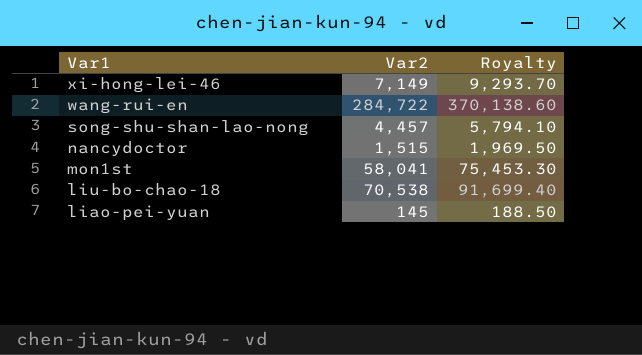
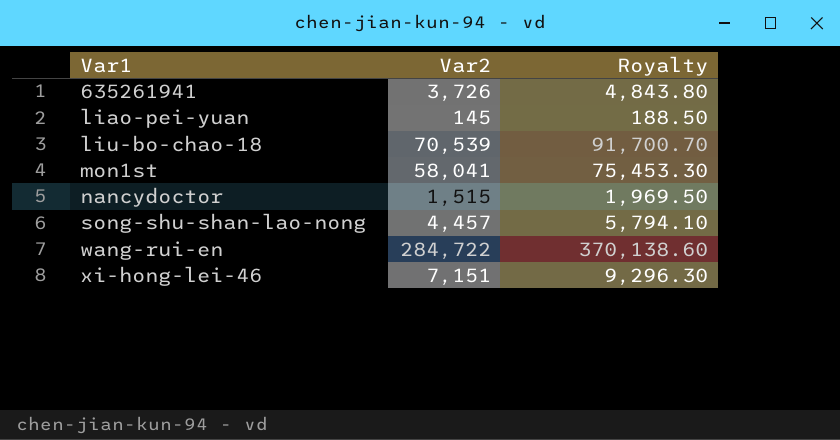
row order: Var1 descending -> Var1 ascending
row 635261941: none -> 3,726 | 4,843.80
liu-bo-chao-18 | Var2: 70,538 -> 70,539
liu-bo-chao-18 | Royalty: 91,699.40 -> 91,700.70
xi-hong-lei-46 | Var2: 7,149 -> 7,151
xi-hong-lei-46 | Royalty: 9,293.70 -> 9,296.30

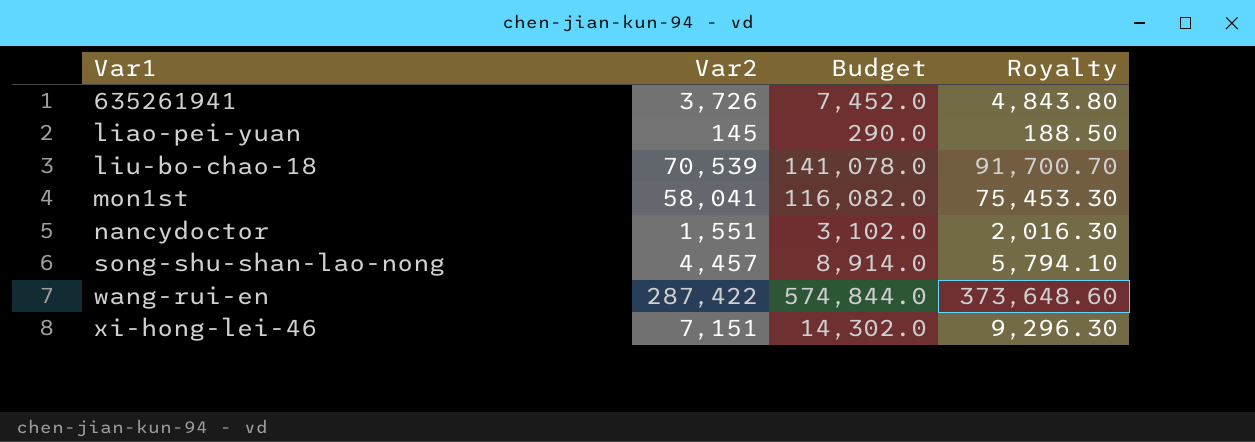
column Budget | formula: none -> [Var2] * 2
nancydoctor | Var2: 1,515 -> 1,551
nancydoctor | Royalty: 1,969.50 -> 2,016.30
wang-rui-en | Var2: 284,722 -> 287,422
wang-rui-en | Royalty: 370,138.60 -> 373,648.60

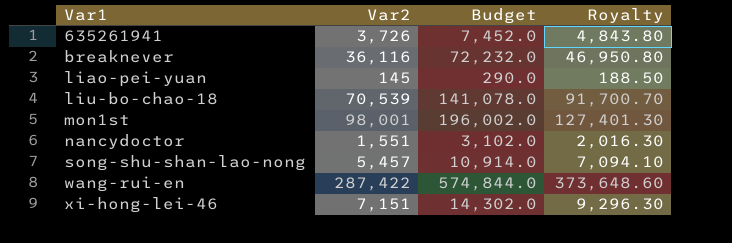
row breaknever: none -> 36,116 | 72,232.0 | 46,950.80
mon1st | Var2: 58,041 -> 98,001
mon1st | Budget: 116,082.0 -> 196,002.0
mon1st | Royalty: 75,453.30 -> 127,401.30
song-shu-shan-lao-nong | Var2: 4,457 -> 5,457
song-shu-shan-lao-nong | Budget: 8,914.0 -> 10,914.0
song-shu-shan-lao-nong | Royalty: 5,794.10 -> 7,094.10

